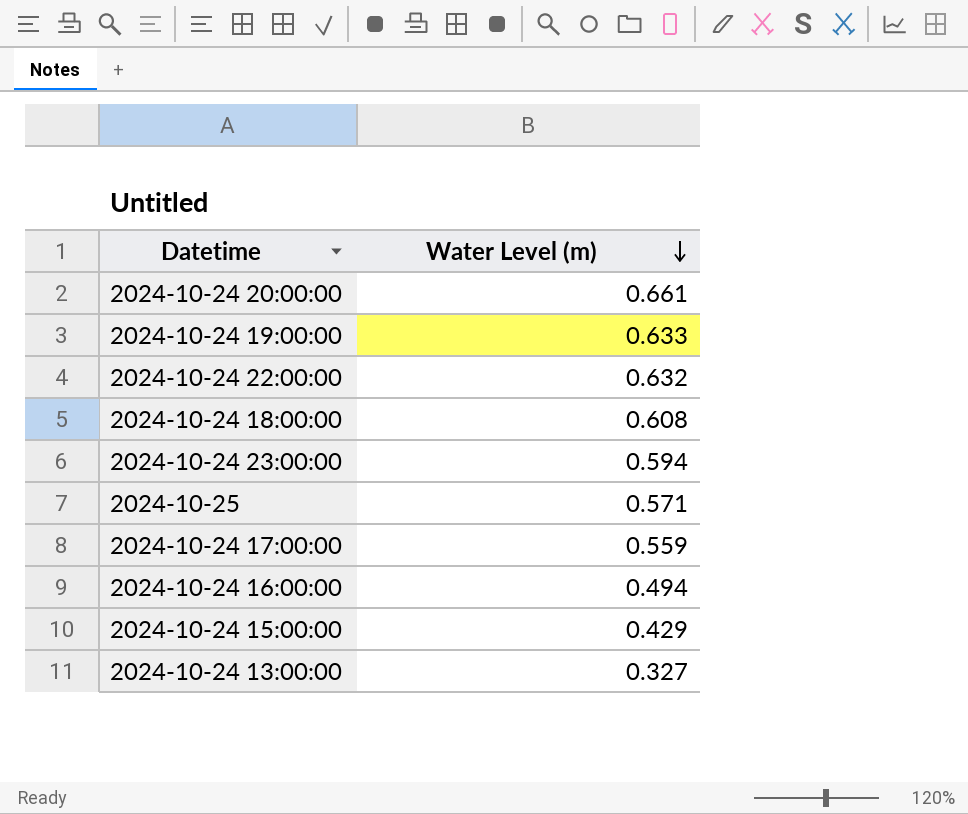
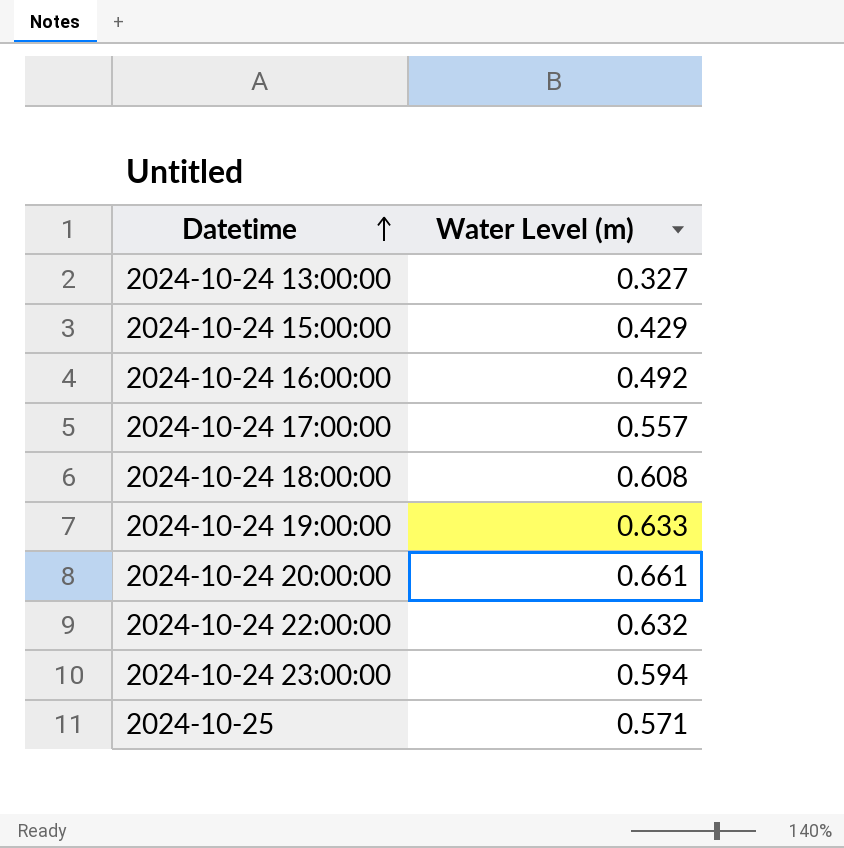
row order: Water Level (m) descending -> Datetime ascending
2024-10-24 16:00:00 | Water Level (m): 0.494 -> 0.492
2024-10-24 17:00:00 | Water Level (m): 0.559 -> 0.557

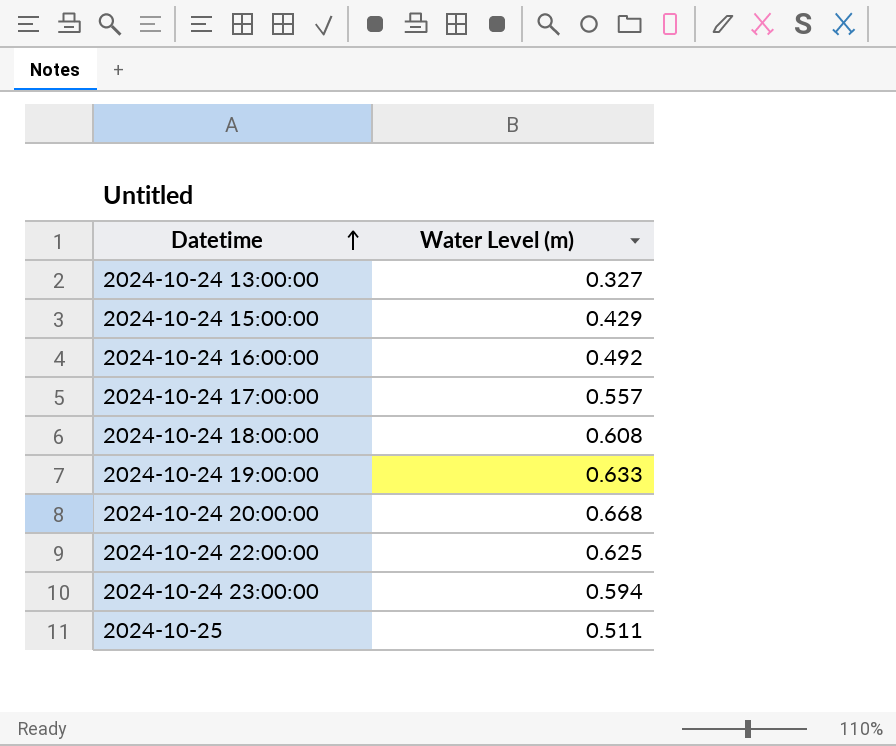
2024-10-24 20:00:00 | Water Level (m): 0.661 -> 0.668
2024-10-24 22:00:00 | Water Level (m): 0.632 -> 0.625
2024-10-25 | Water Level (m): 0.571 -> 0.511

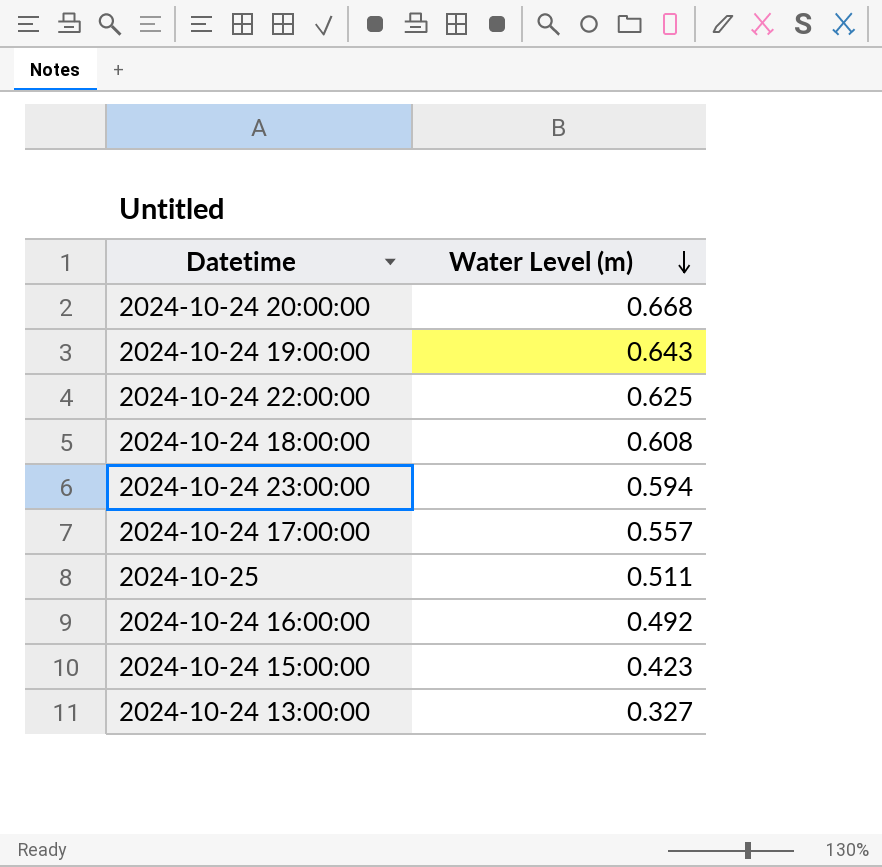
row order: Datetime ascending -> Water Level (m) descending
2024-10-24 19:00:00 | Water Level (m): 0.633 -> 0.643
2024-10-24 15:00:00 | Water Level (m): 0.429 -> 0.423

